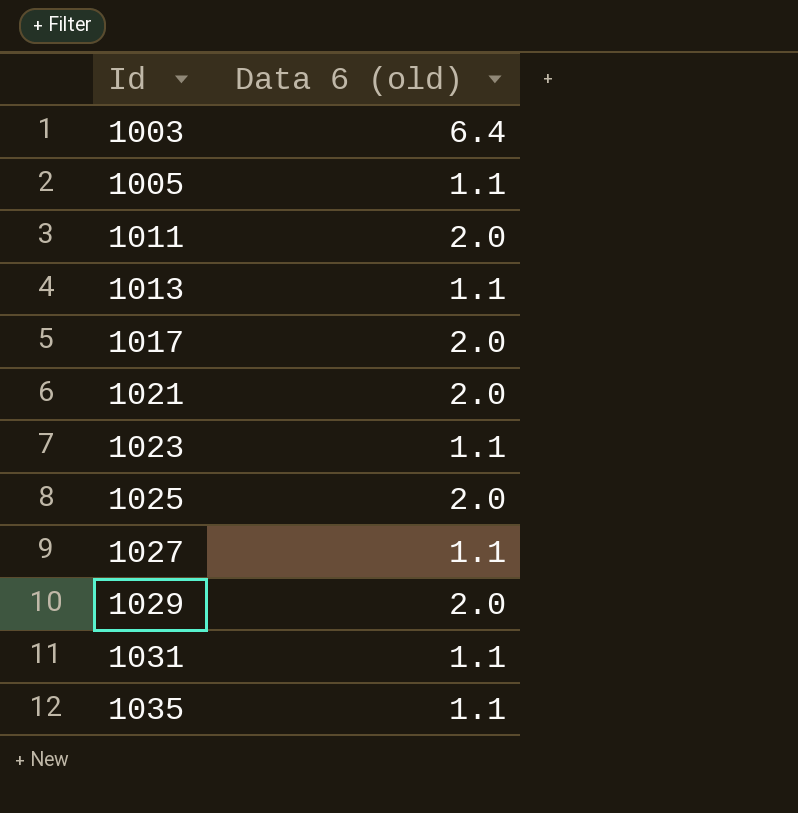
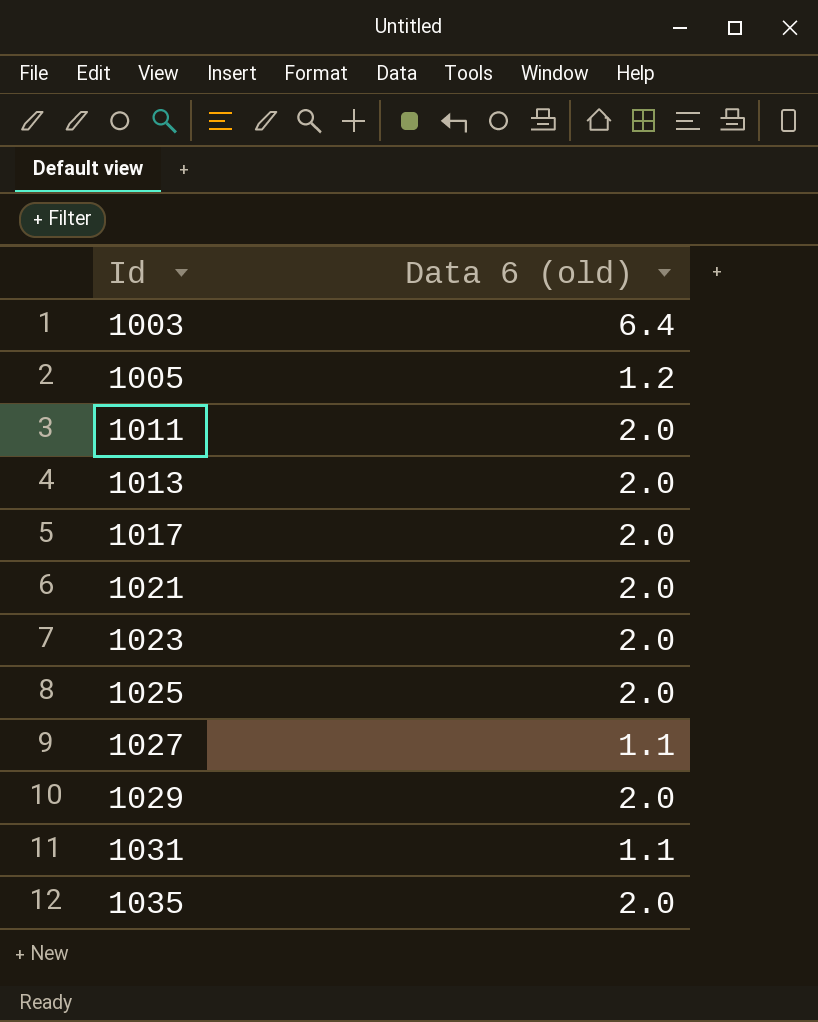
1005 | Data 6 (old): 1.1 -> 1.2
1013 | Data 6 (old): 1.1 -> 2.0
1023 | Data 6 (old): 1.1 -> 2.0
1035 | Data 6 (old): 1.1 -> 2.0

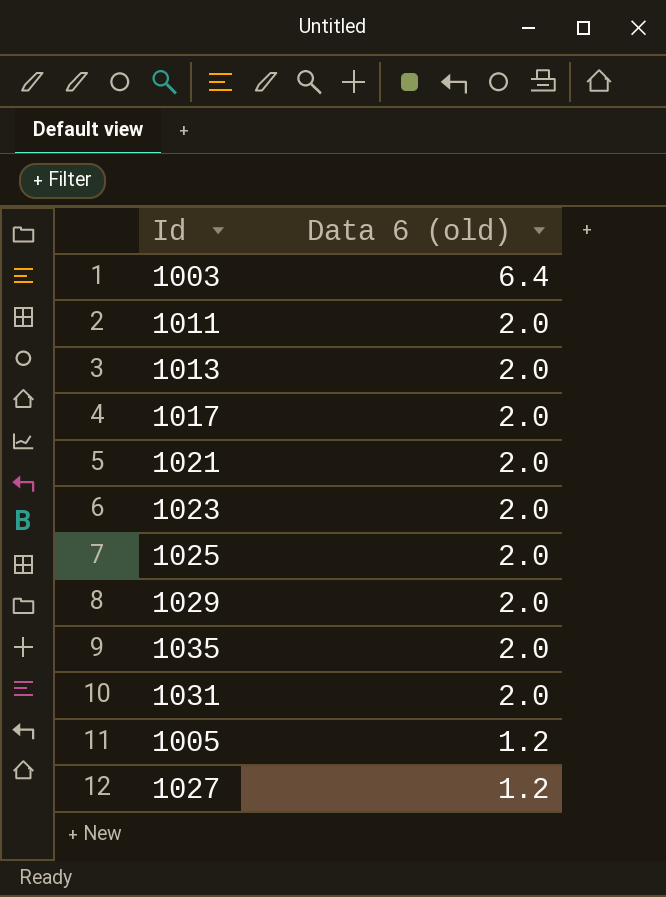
row order: Id ascending -> Data 6 (old) descending
1031 | Data 6 (old): 1.1 -> 2.0
1027 | Data 6 (old): 1.1 -> 1.2

